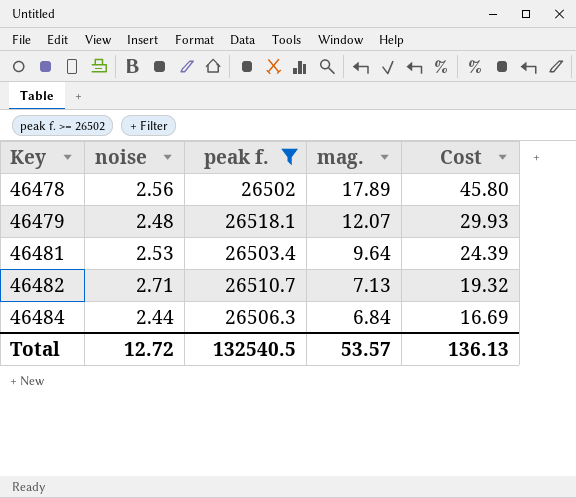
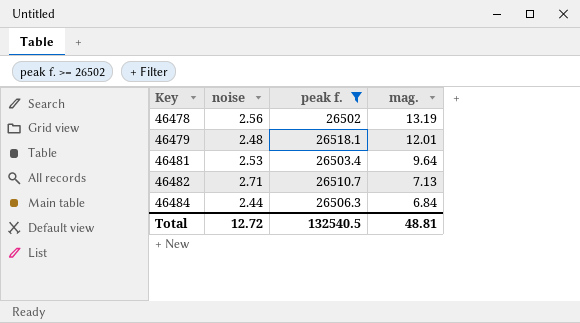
column Cost | formula: [noise] * [mag.] -> none
46478 | mag.: 17.89 -> 13.19
46479 | mag.: 12.07 -> 12.01
Total | mag.: 53.57 -> 48.81

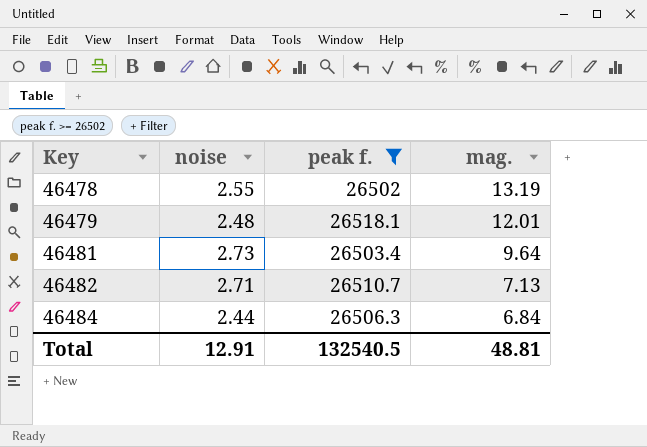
46478 | noise: 2.56 -> 2.55
46481 | noise: 2.53 -> 2.73
Total | noise: 12.72 -> 12.91

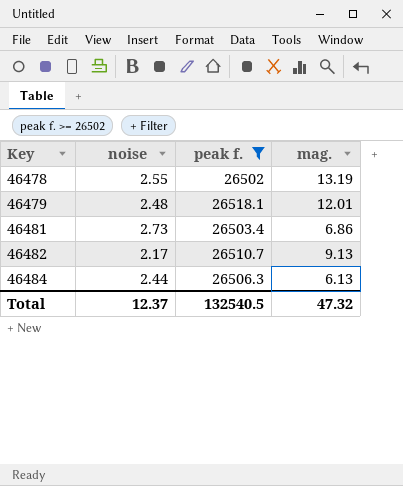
46481 | mag.: 9.64 -> 6.86
46482 | noise: 2.71 -> 2.17
46482 | mag.: 7.13 -> 9.13
46484 | mag.: 6.84 -> 6.13
Total | noise: 12.91 -> 12.37
Total | mag.: 48.81 -> 47.32

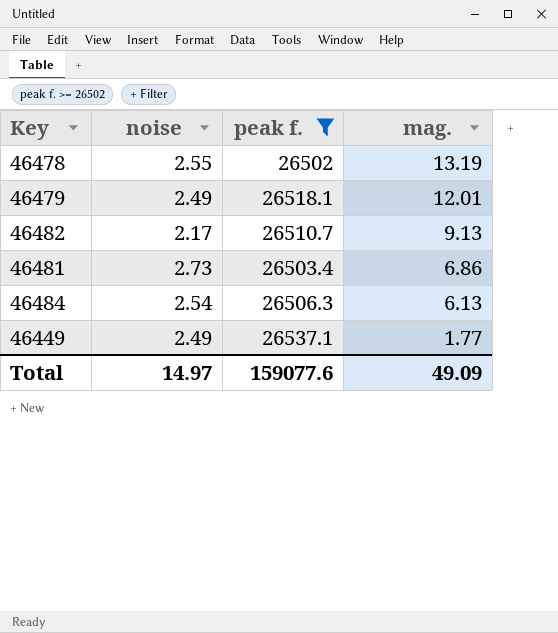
row order: Key ascending -> mag. descending
46479 | noise: 2.48 -> 2.49
46484 | noise: 2.44 -> 2.54
row 46449: none -> 2.49 | 26537.1 | 1.77
Total | noise: 12.37 -> 14.97
Total | peak f.: 132540.5 -> 159077.6
Total | mag.: 47.32 -> 49.09

